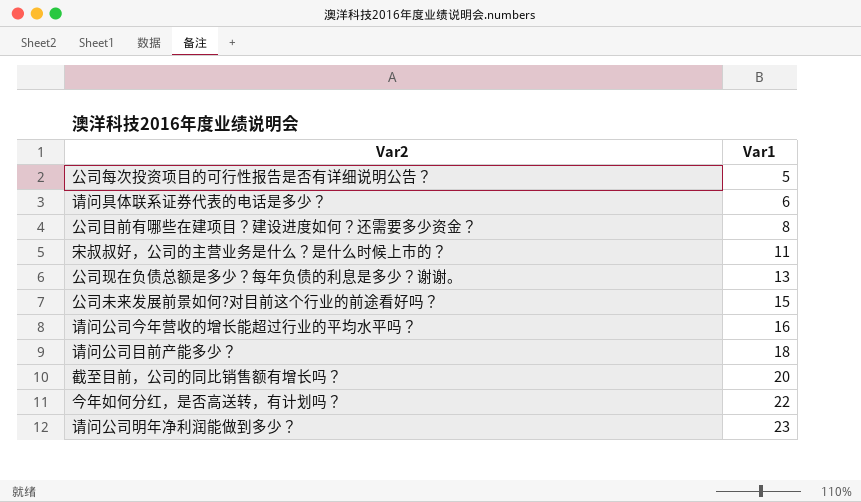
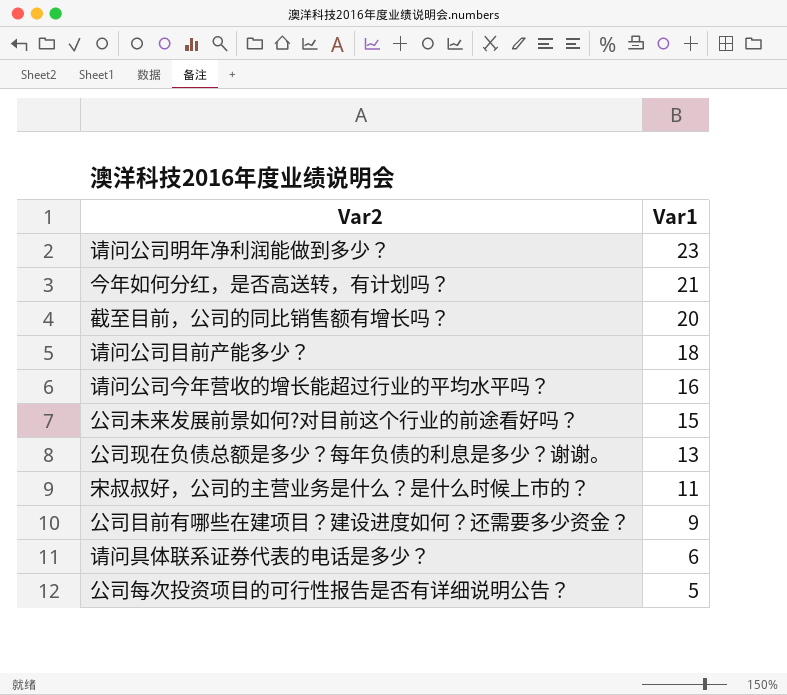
row order: Var1 ascending -> Var1 descending
今年如何分红，是否高送转，有计划吗？ | Var1: 22 -> 21
公司目前有哪些在建项目？建设进度如何？还需要多少资金？ | Var1: 8 -> 9

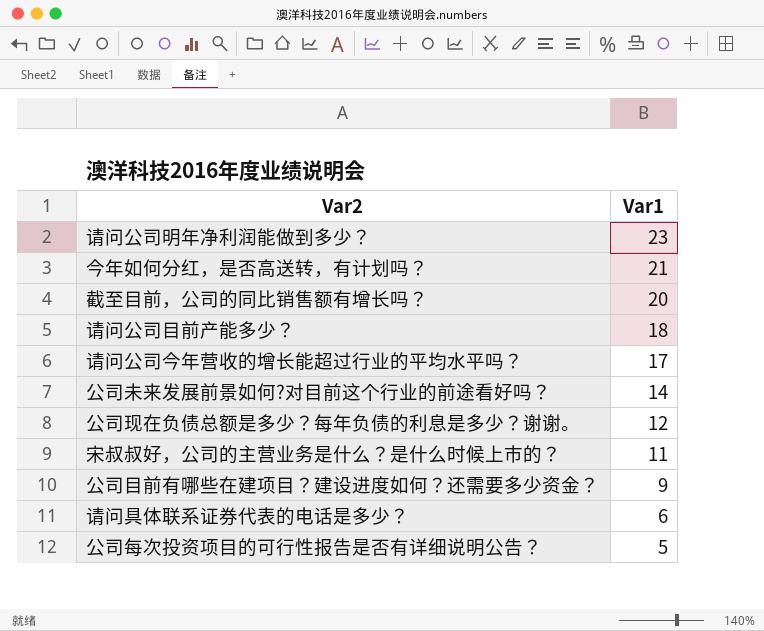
请问公司今年营收的增长能超过行业的平均水平吗？ | Var1: 16 -> 17
公司未来发展前景如何?对目前这个行业的前途看好吗？ | Var1: 15 -> 14
公司现在负债总额是多少？每年负债的利息是多少？谢谢。 | Var1: 13 -> 12

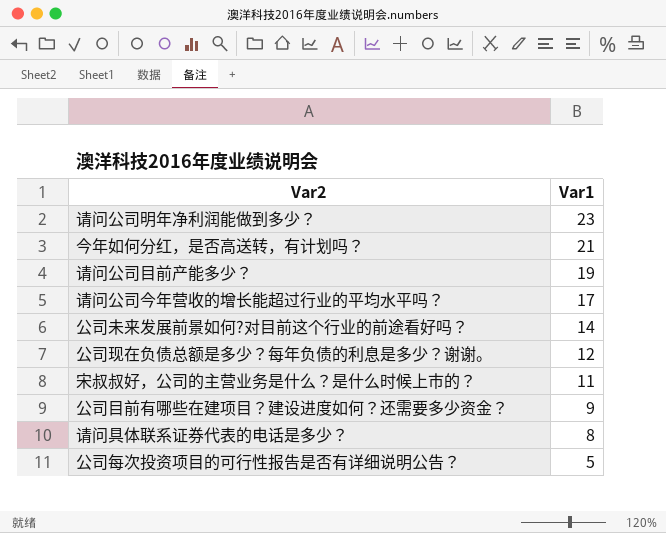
row 截至目前，公司的同比销售额有增长吗？: 20 -> none
请问公司目前产能多少？ | Var1: 18 -> 19
请问具体联系证券代表的电话是多少？ | Var1: 6 -> 8

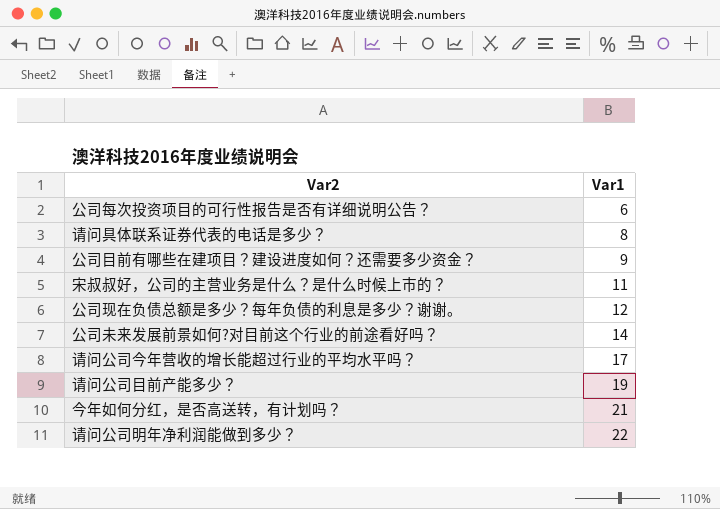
row order: Var1 descending -> Var1 ascending
公司每次投资项目的可行性报告是否有详细说明公告？ | Var1: 5 -> 6
请问公司明年净利润能做到多少？ | Var1: 23 -> 22

